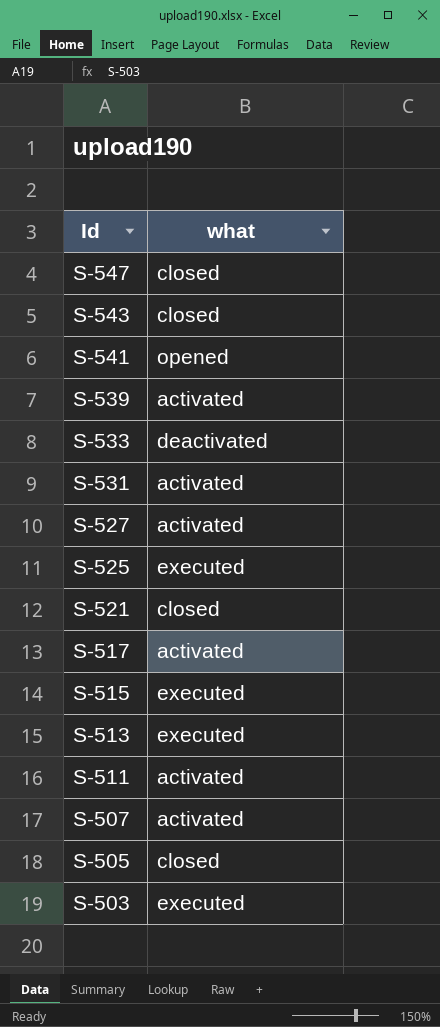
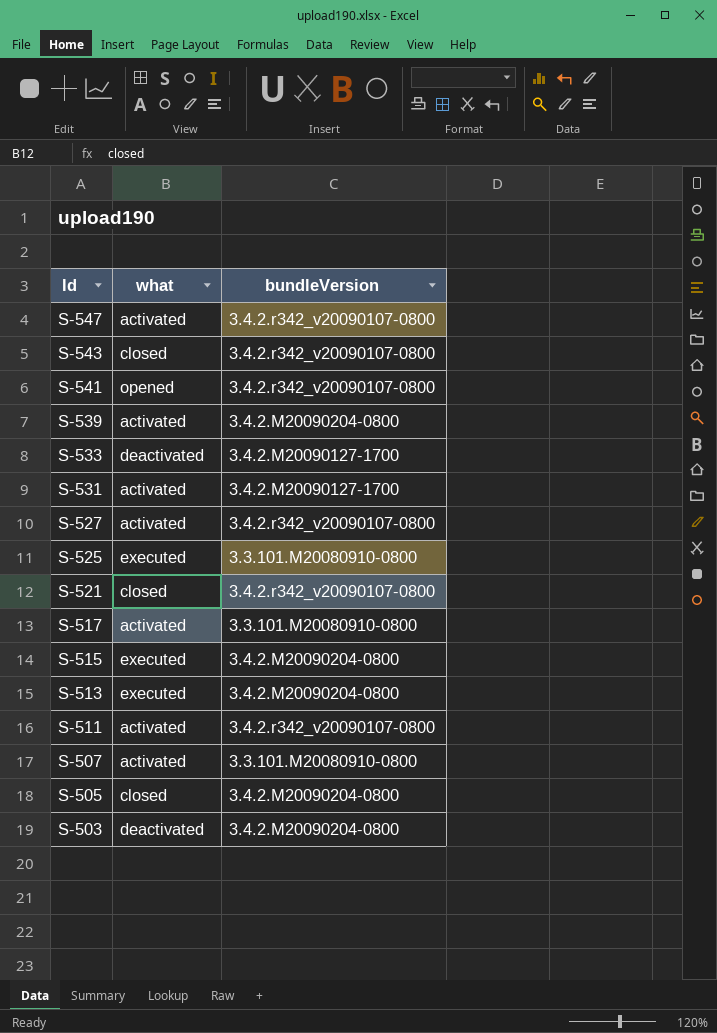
column bundleVersion | position: none -> 3
S-547 | what: closed -> activated
S-503 | what: executed -> deactivated

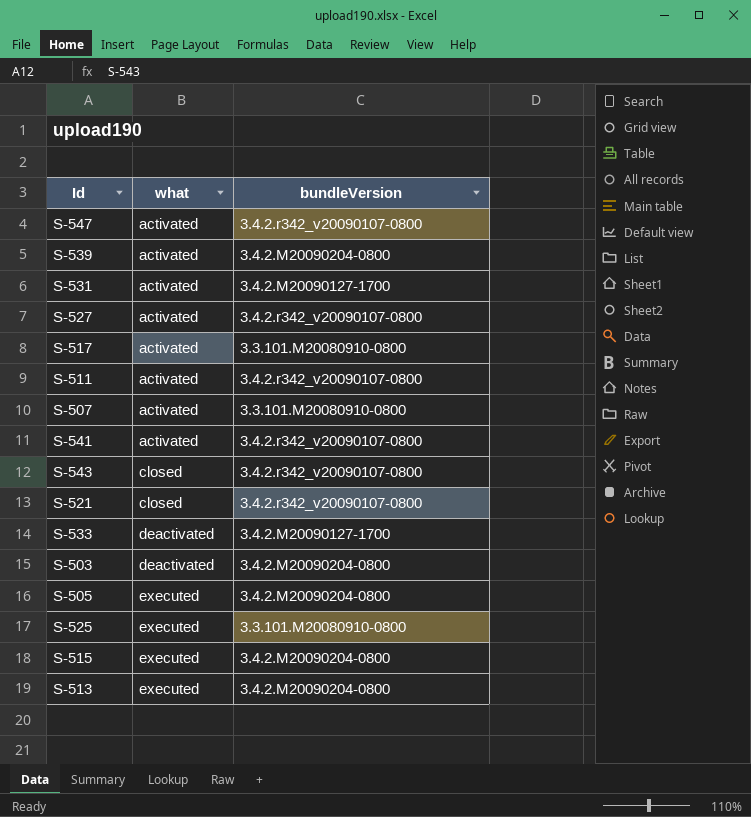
row order: Id descending -> what ascending
S-541 | what: opened -> activated
S-505 | what: closed -> executed

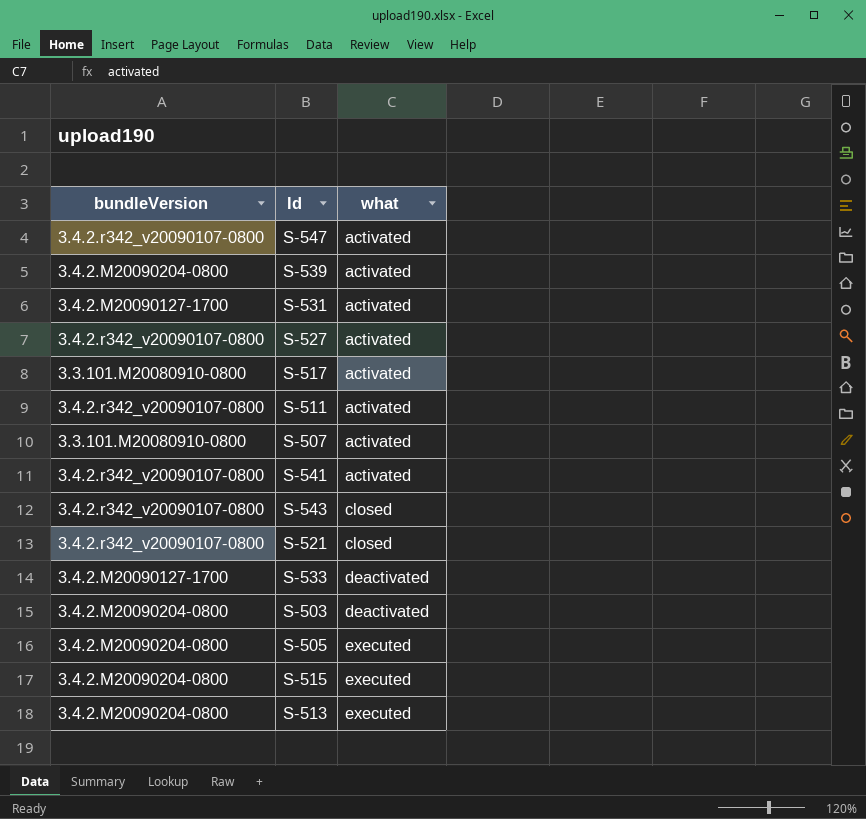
column bundleVersion | position: 3 -> 1
row S-525: executed | 3.3.101.M20080910-0800 -> none

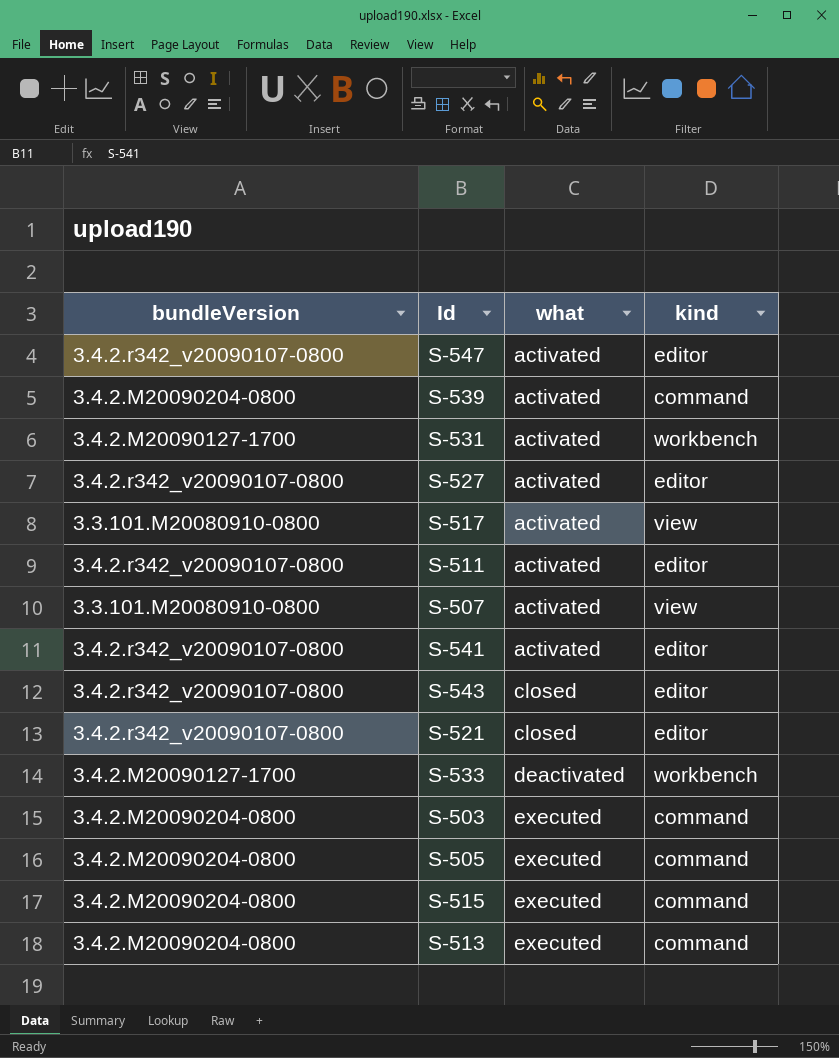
column kind | position: none -> 4
S-503 | what: deactivated -> executed

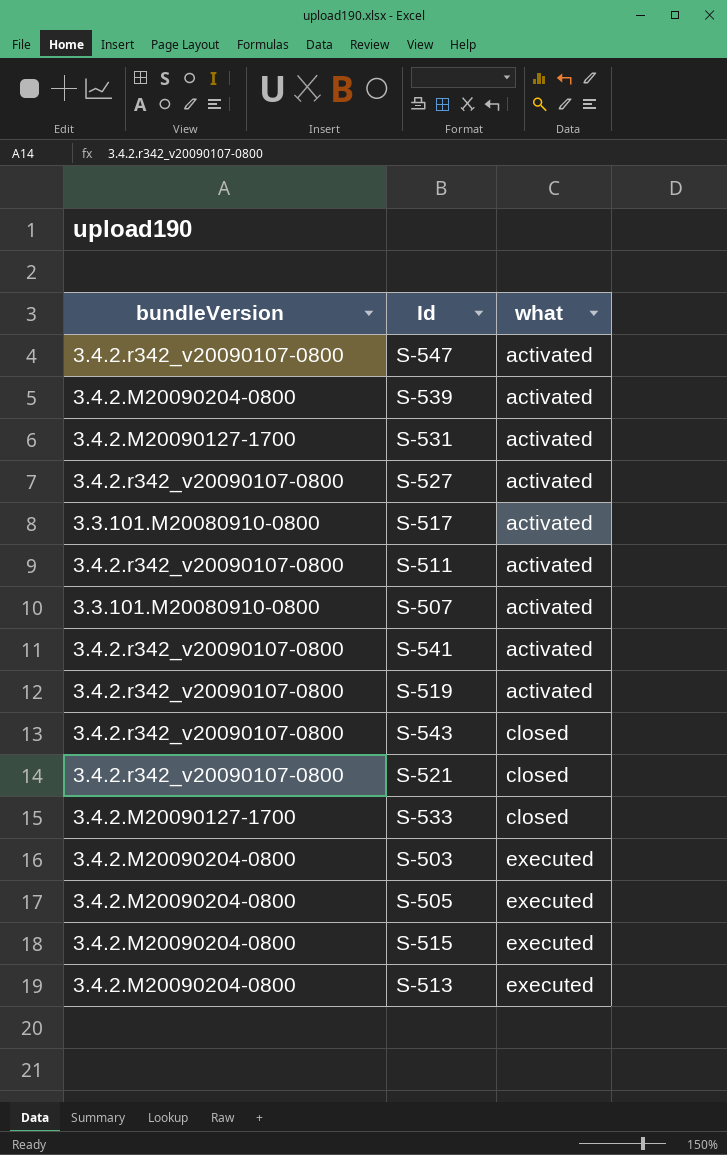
column kind | position: 4 -> none
row S-519: none -> 3.4.2.r342_v20090107-0800 | activated
S-533 | what: deactivated -> closed

